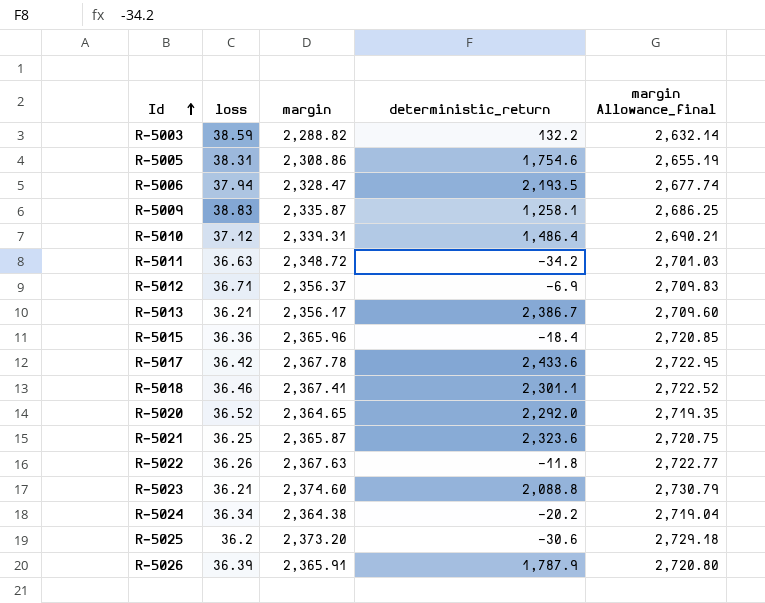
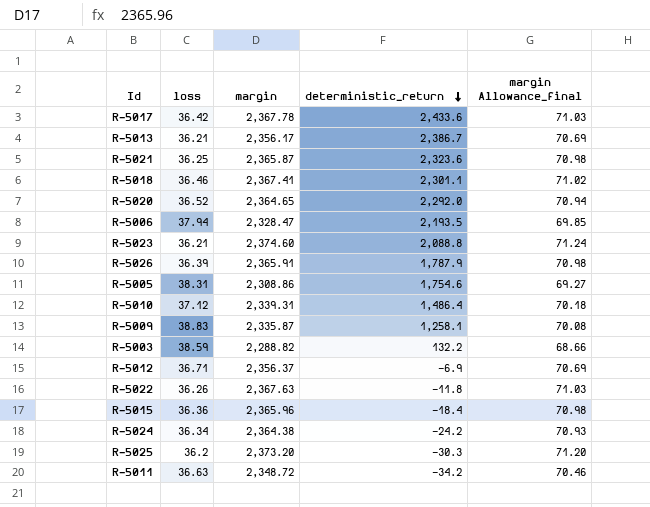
row order: Id ascending -> deterministic_return descending
column margin Allowance_final | formula: [margin] * 1.15 -> [margin] * 0.03
R-5024 | deterministic_return: -20.2 -> -24.2
R-5025 | deterministic_return: -30.6 -> -30.3

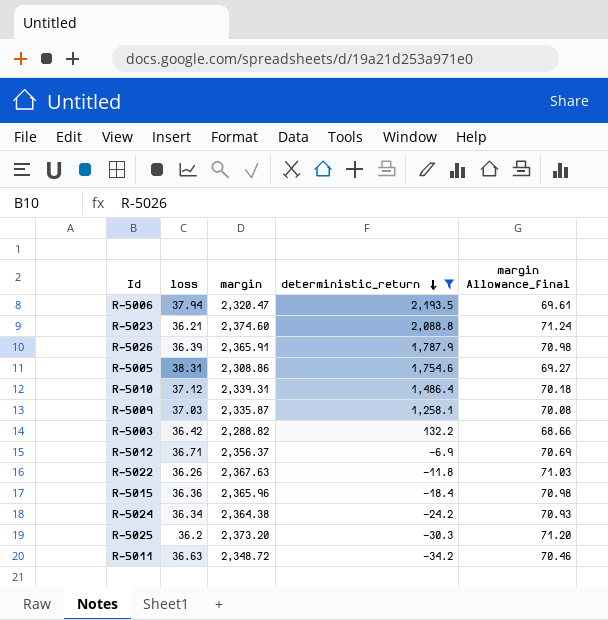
filter: none -> deterministic_return <= 2,193.5
R-5006 | margin: 2,328.47 -> 2,320.47
R-5006 | margin Allowance_final: 69.85 -> 69.61
R-5009 | loss: 38.83 -> 37.03
R-5003 | loss: 38.59 -> 36.42

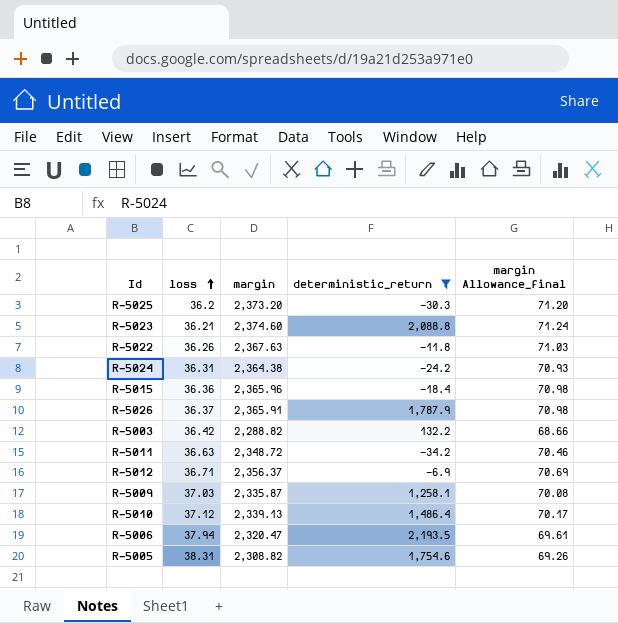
row order: deterministic_return descending -> loss ascending
R-5024 | loss: 36.34 -> 36.31
R-5026 | loss: 36.39 -> 36.37
R-5010 | margin: 2,339.31 -> 2,339.13
R-5010 | margin Allowance_final: 70.18 -> 70.17
R-5005 | margin: 2,308.86 -> 2,308.82
R-5005 | margin Allowance_final: 69.27 -> 69.26

